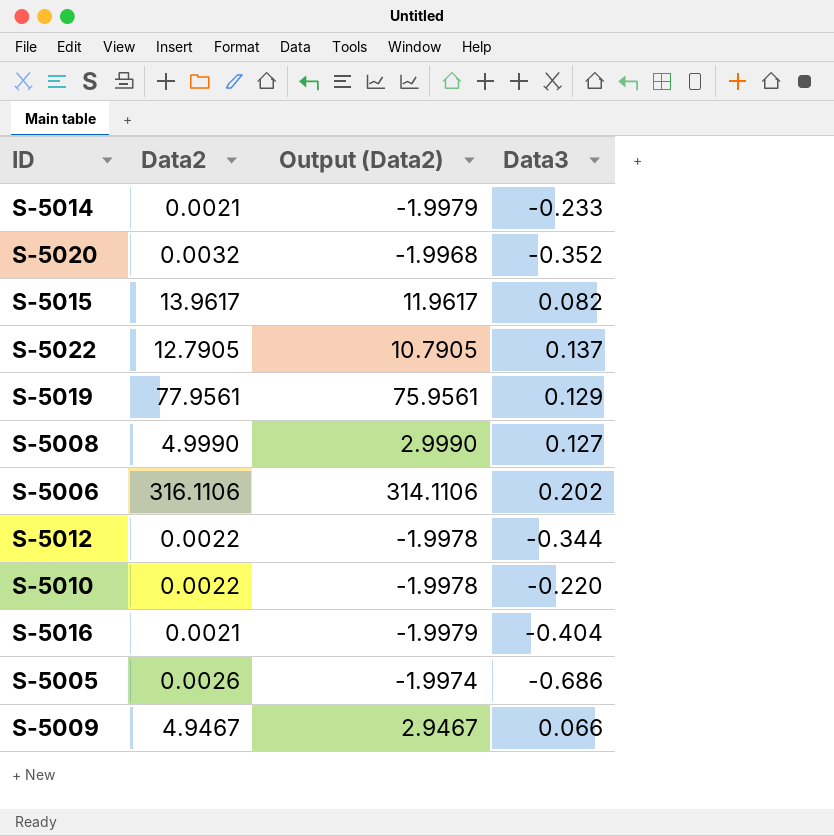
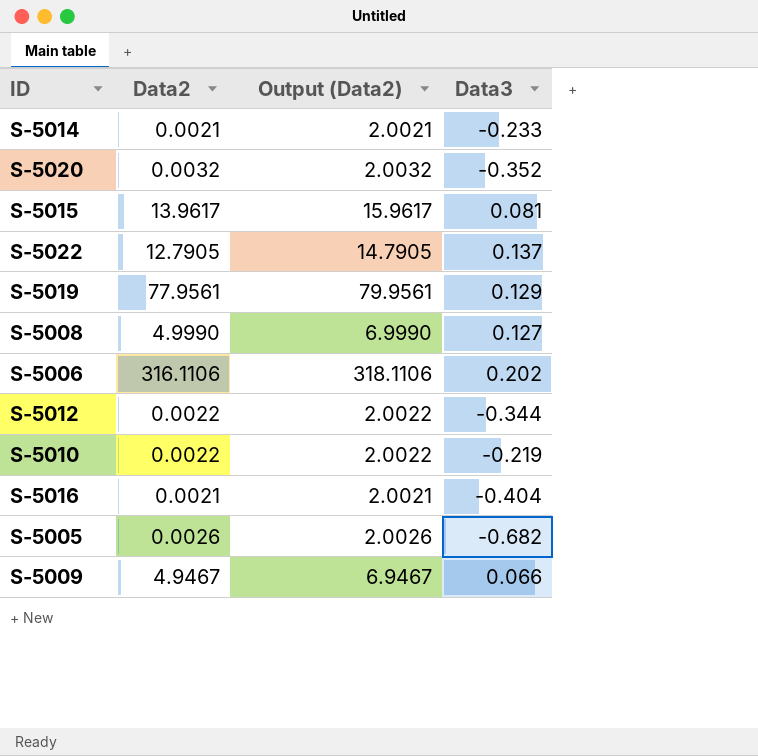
column Output (Data2) | formula: [Data2] - 2 -> [Data2] + 2
S-5015 | Data3: 0.082 -> 0.081
S-5010 | Data3: -0.220 -> -0.219
S-5005 | Data3: -0.686 -> -0.682

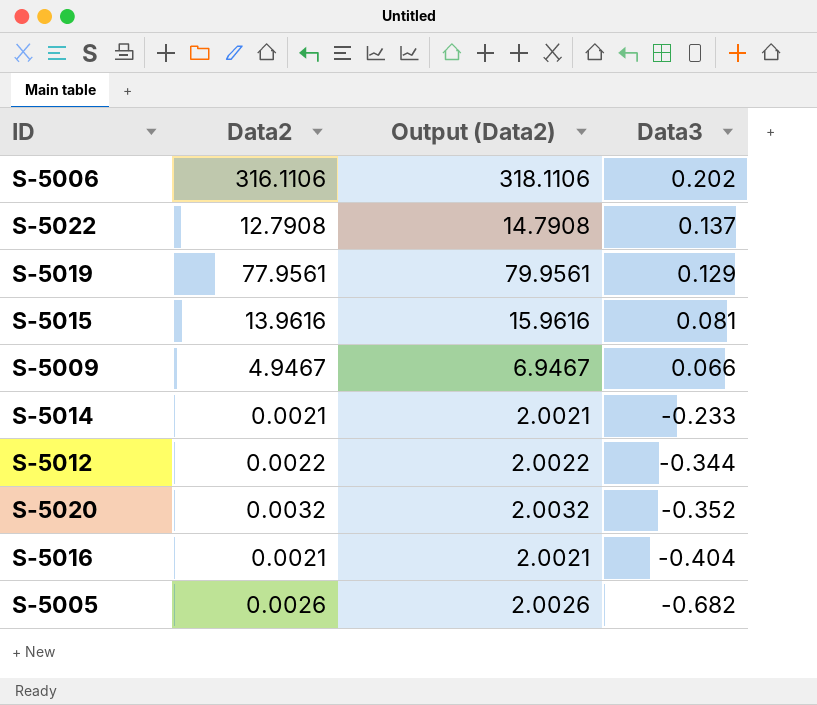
row order: none -> Data3 descending
row S-5008: 4.9990 | 6.9990 | 0.127 -> none
row S-5010: 0.0022 | 2.0022 | -0.219 -> none
S-5022 | Data2: 12.7905 -> 12.7908
S-5022 | Output (Data2): 14.7905 -> 14.7908
S-5015 | Data2: 13.9617 -> 13.9616
S-5015 | Output (Data2): 15.9617 -> 15.9616

